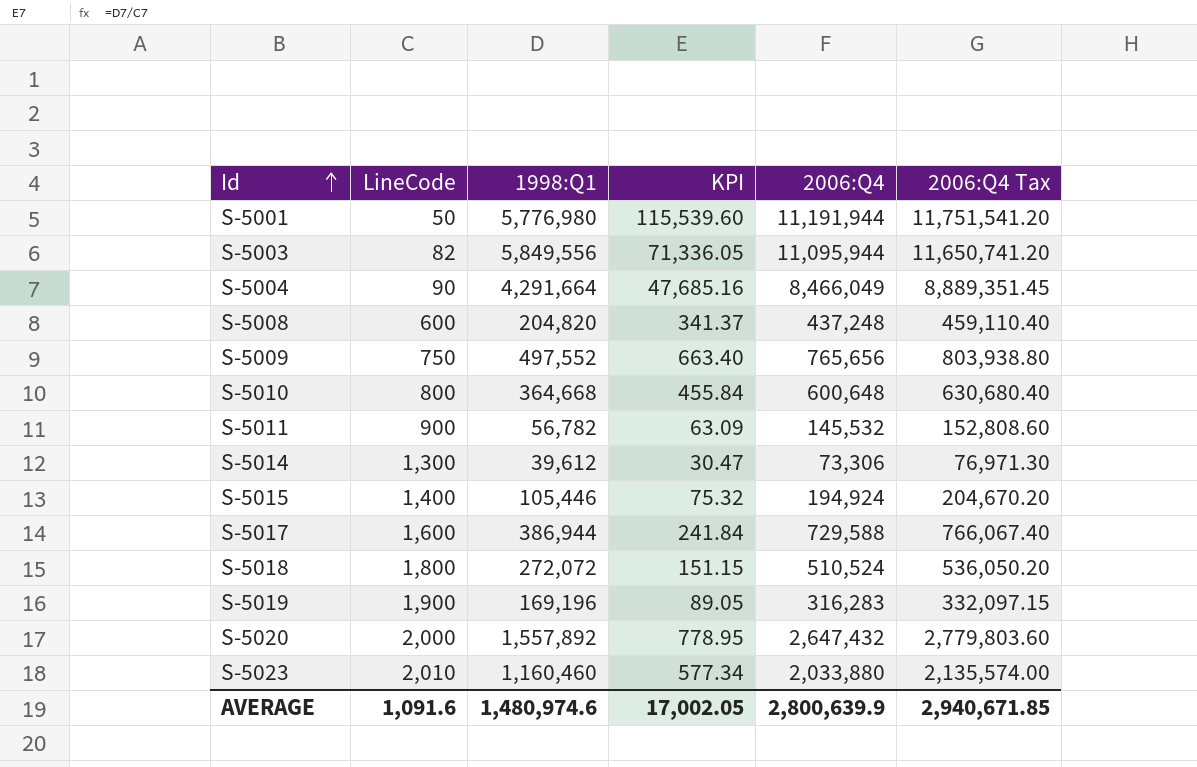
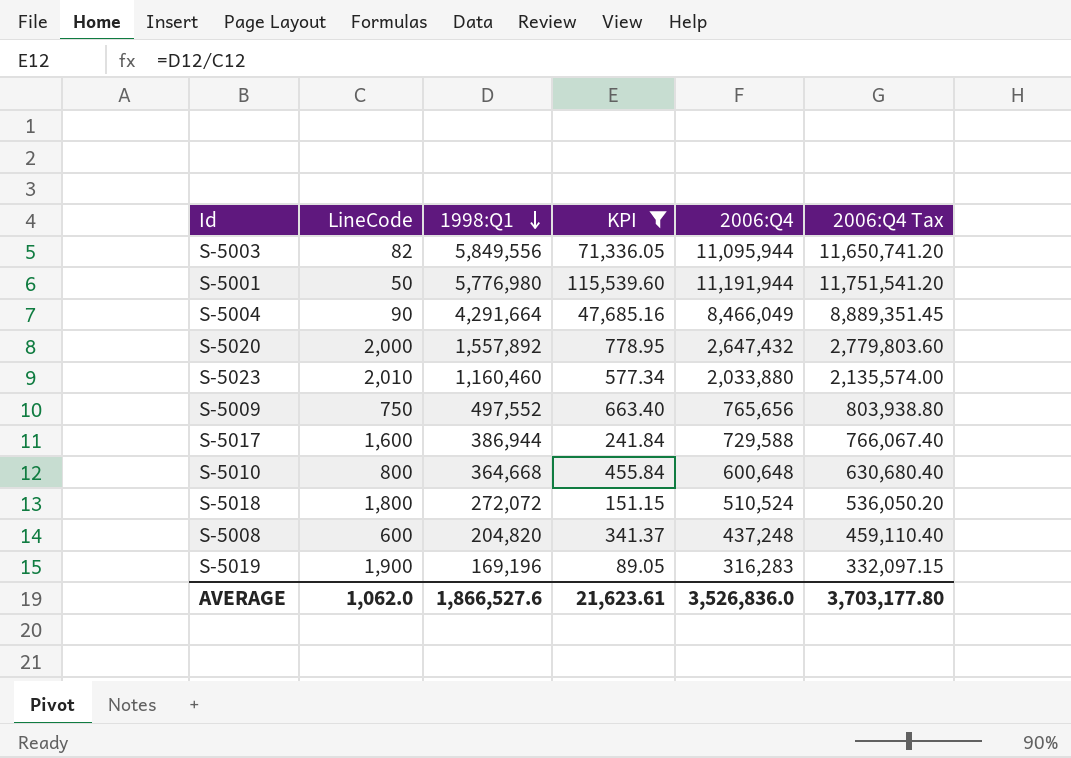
filter: none -> KPI >= 89.05
row order: Id ascending -> 1998:Q1 descending
AVERAGE | LineCode: 1,091.6 -> 1,062.0
AVERAGE | 1998:Q1: 1,480,974.6 -> 1,866,527.6
AVERAGE | KPI: 17,002.05 -> 21,623.61
AVERAGE | 2006:Q4: 2,800,639.9 -> 3,526,836.0
AVERAGE | 2006:Q4 Tax: 2,940,671.85 -> 3,703,177.80

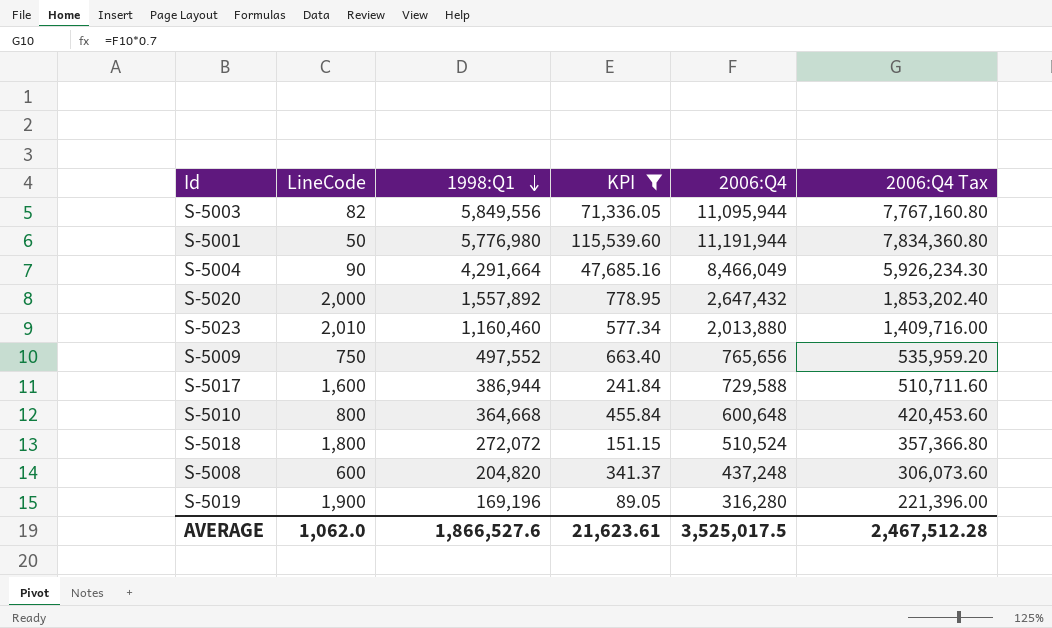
column 2006:Q4 Tax | formula: [2006:Q4] * 1.05 -> [2006:Q4] * 0.7
S-5023 | 2006:Q4: 2,033,880 -> 2,013,880
S-5019 | 2006:Q4: 316,283 -> 316,280
AVERAGE | 2006:Q4: 3,526,836.0 -> 3,525,017.5
AVERAGE | 2006:Q4 Tax: 3,703,177.80 -> 2,467,512.28

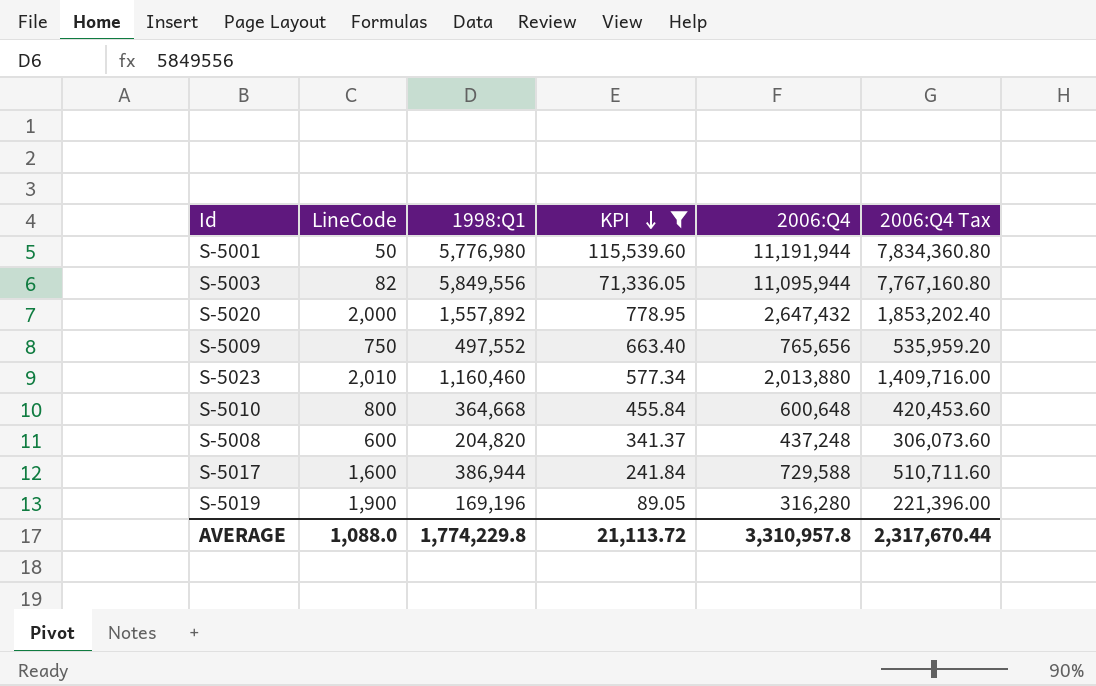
row order: 1998:Q1 descending -> KPI descending
row S-5004: 90 | 4,291,664 | 47,685.16 | 8,466,049 | 5,926,234.30 -> none
row S-5018: 1,800 | 272,072 | 151.15 | 510,524 | 357,366.80 -> none
AVERAGE | LineCode: 1,062.0 -> 1,088.0
AVERAGE | 1998:Q1: 1,866,527.6 -> 1,774,229.8
AVERAGE | KPI: 21,623.61 -> 21,113.72
AVERAGE | 2006:Q4: 3,525,017.5 -> 3,310,957.8
AVERAGE | 2006:Q4 Tax: 2,467,512.28 -> 2,317,670.44

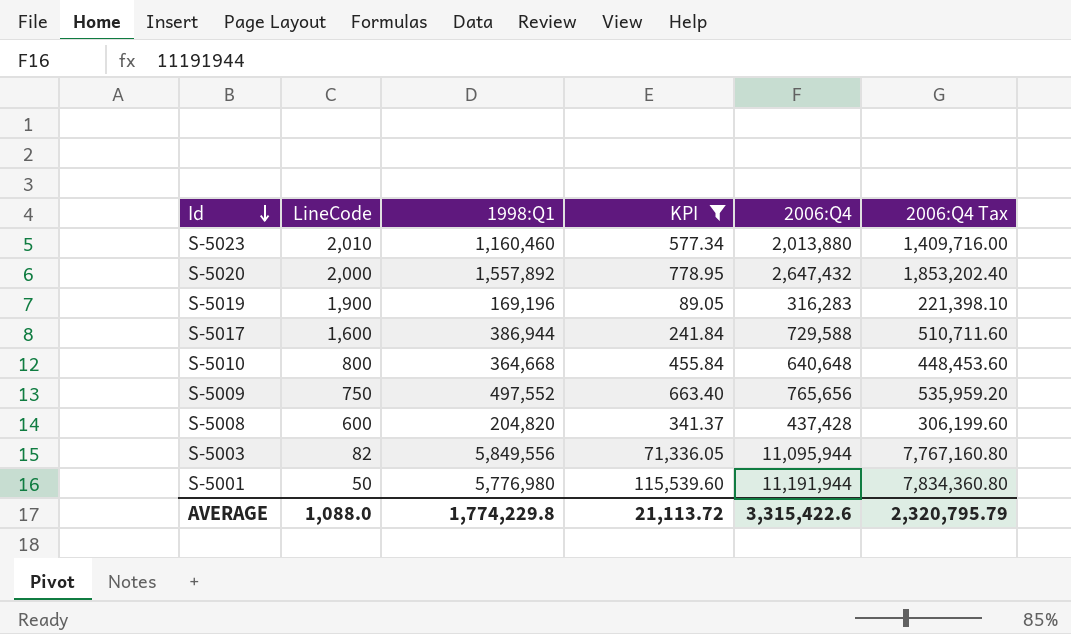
row order: KPI descending -> Id descending
S-5019 | 2006:Q4: 316,280 -> 316,283
S-5019 | 2006:Q4 Tax: 221,396.00 -> 221,398.10
S-5010 | 2006:Q4: 600,648 -> 640,648
S-5010 | 2006:Q4 Tax: 420,453.60 -> 448,453.60
S-5008 | 2006:Q4: 437,248 -> 437,428
S-5008 | 2006:Q4 Tax: 306,073.60 -> 306,199.60
AVERAGE | 2006:Q4: 3,310,957.8 -> 3,315,422.6
AVERAGE | 2006:Q4 Tax: 2,317,670.44 -> 2,320,795.79

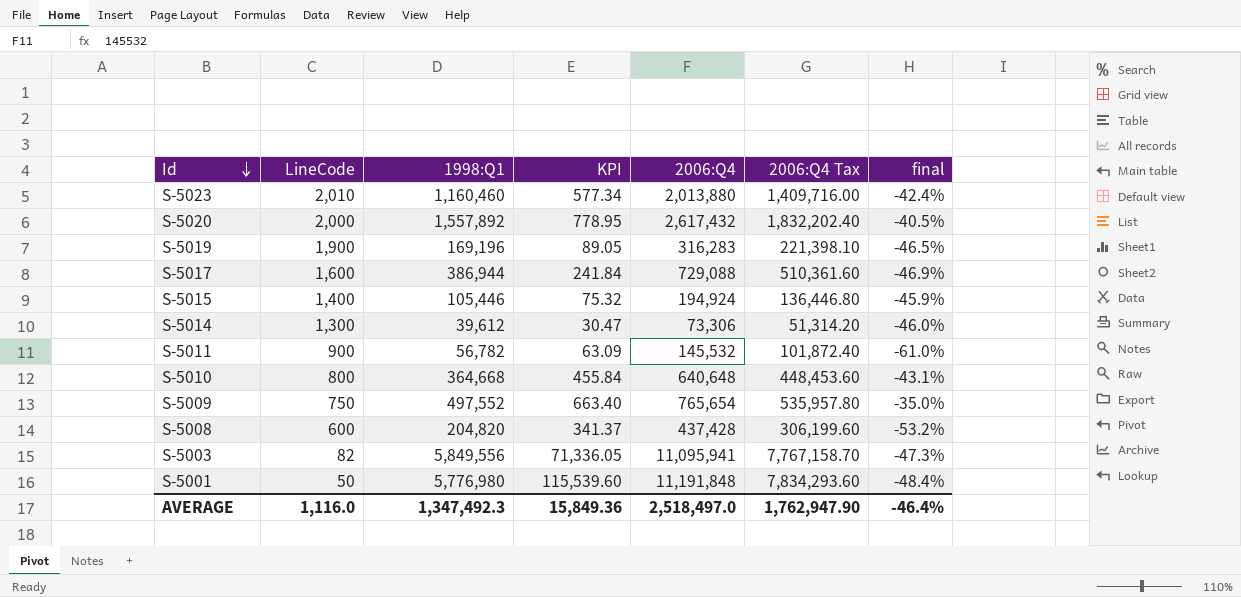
filter: KPI >= 89.05 -> none
column final | formula: none -> ([1998:Q1] - [2006:Q4]) / [2006:Q4]
S-5020 | 2006:Q4: 2,647,432 -> 2,617,432
S-5020 | 2006:Q4 Tax: 1,853,202.40 -> 1,832,202.40
S-5017 | 2006:Q4: 729,588 -> 729,088
S-5017 | 2006:Q4 Tax: 510,711.60 -> 510,361.60
S-5009 | 2006:Q4: 765,656 -> 765,654
S-5009 | 2006:Q4 Tax: 535,959.20 -> 535,957.80
S-5003 | 2006:Q4: 11,095,944 -> 11,095,941
S-5003 | 2006:Q4 Tax: 7,767,160.80 -> 7,767,158.70
S-5001 | 2006:Q4: 11,191,944 -> 11,191,848
S-5001 | 2006:Q4 Tax: 7,834,360.80 -> 7,834,293.60
AVERAGE | LineCode: 1,088.0 -> 1,116.0
AVERAGE | 1998:Q1: 1,774,229.8 -> 1,347,492.3
AVERAGE | KPI: 21,113.72 -> 15,849.36
AVERAGE | 2006:Q4: 3,315,422.6 -> 2,518,497.0
AVERAGE | 2006:Q4 Tax: 2,320,795.79 -> 1,762,947.90

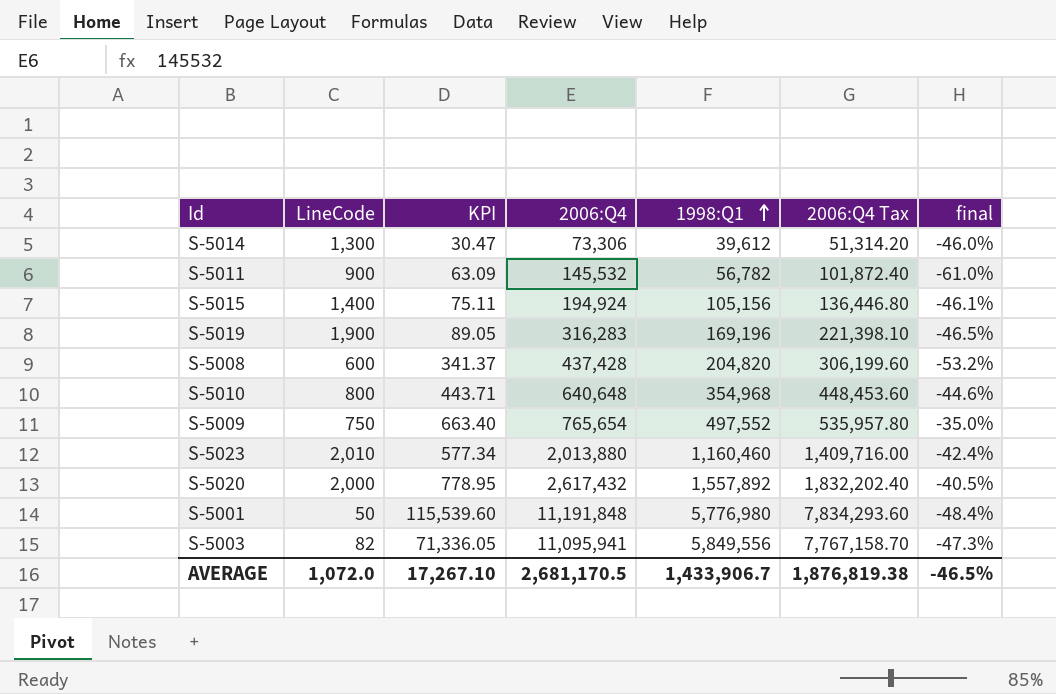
row order: Id descending -> 1998:Q1 ascending
column 1998:Q1 | position: 3 -> 5
row S-5017: 1,600 | 386,944 | 241.84 | 729,088 | 510,361.60 | -46.9% -> none
S-5015 | KPI: 75.32 -> 75.11
S-5015 | 1998:Q1: 105,446 -> 105,156
S-5015 | final: -45.9% -> -46.1%
S-5010 | KPI: 455.84 -> 443.71
S-5010 | 1998:Q1: 364,668 -> 354,968
S-5010 | final: -43.1% -> -44.6%
AVERAGE | LineCode: 1,116.0 -> 1,072.0
AVERAGE | KPI: 15,849.36 -> 17,267.10
AVERAGE | 2006:Q4: 2,518,497.0 -> 2,681,170.5
AVERAGE | 1998:Q1: 1,347,492.3 -> 1,433,906.7
AVERAGE | 2006:Q4 Tax: 1,762,947.90 -> 1,876,819.38
AVERAGE | final: -46.4% -> -46.5%

